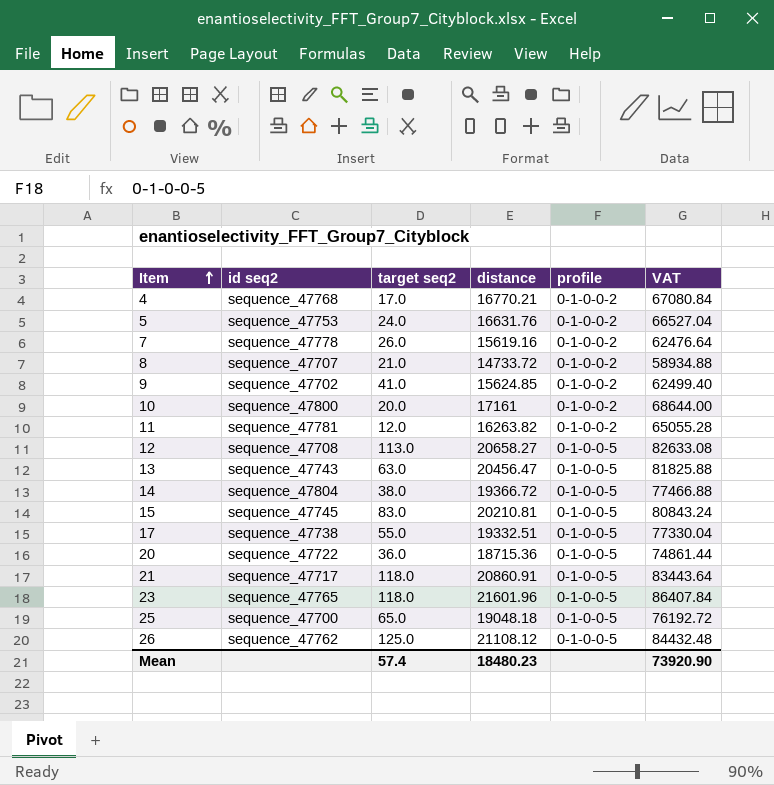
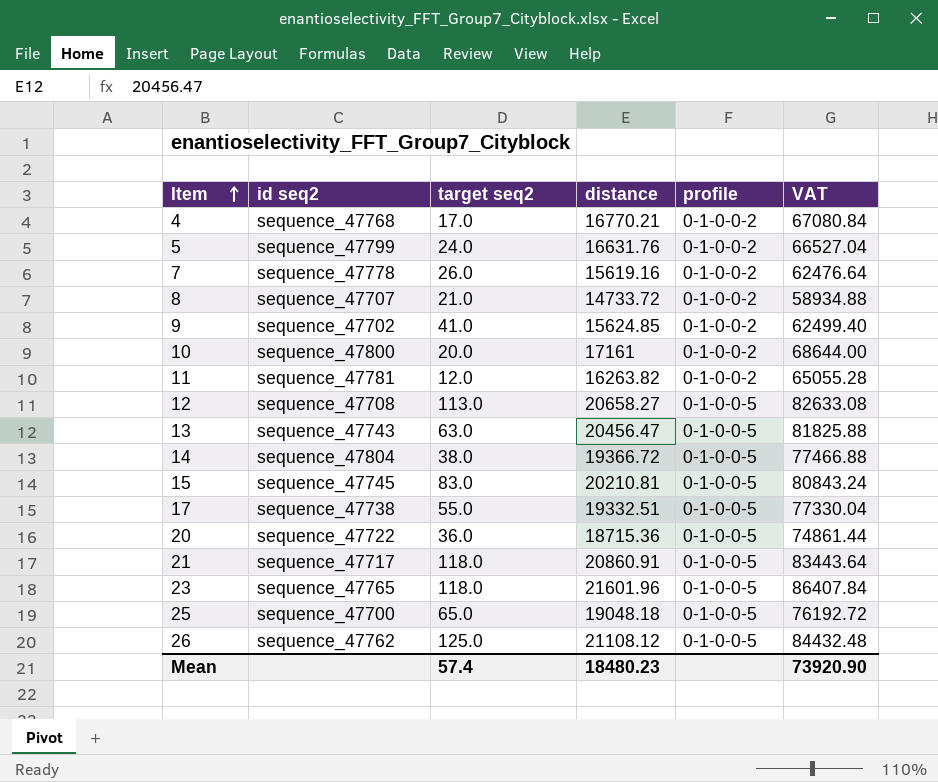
5 | id seq2: sequence_47753 -> sequence_47799

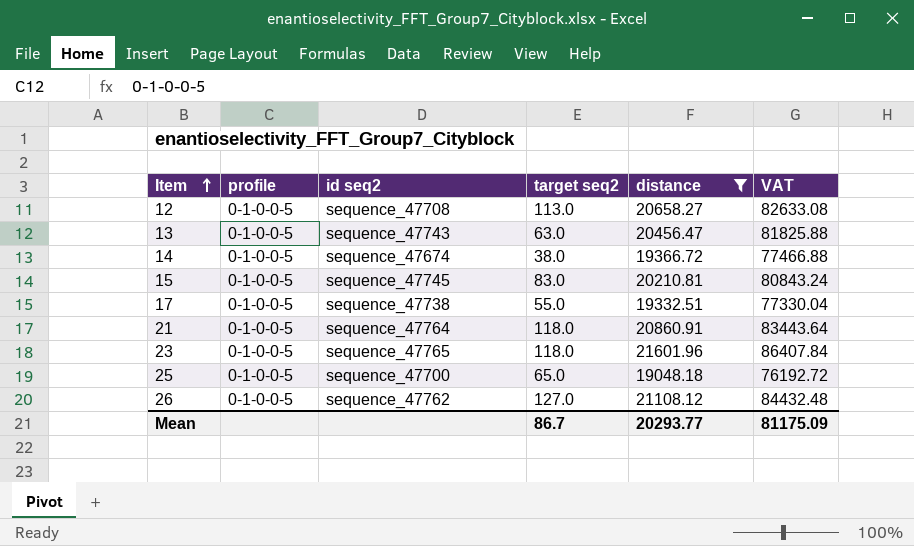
filter: none -> distance >= 19048.18
column profile | position: 5 -> 2
14 | id seq2: sequence_47804 -> sequence_47674
21 | id seq2: sequence_47717 -> sequence_47764
26 | target seq2: 125.0 -> 127.0
Mean | target seq2: 57.4 -> 86.7
Mean | distance: 18480.23 -> 20293.77
Mean | VAT: 73920.90 -> 81175.09

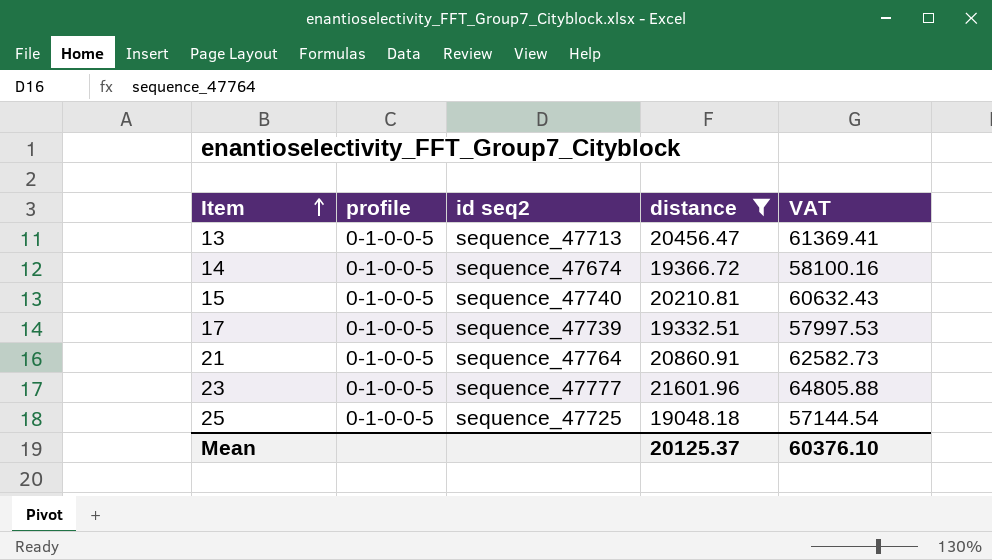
column target seq2 | position: 4 -> none
column VAT | formula: [distance] * 4 -> [distance] * 3
row 12: 0-1-0-0-5 | sequence_47708 | 113.0 | 20658.27 | 82633.08 -> none
row 26: 0-1-0-0-5 | sequence_47762 | 127.0 | 21108.12 | 84432.48 -> none
13 | id seq2: sequence_47743 -> sequence_47713
15 | id seq2: sequence_47745 -> sequence_47740
17 | id seq2: sequence_47738 -> sequence_47739
23 | id seq2: sequence_47765 -> sequence_47777
25 | id seq2: sequence_47700 -> sequence_47725
Mean | distance: 20293.77 -> 20125.37
Mean | VAT: 81175.09 -> 60376.10

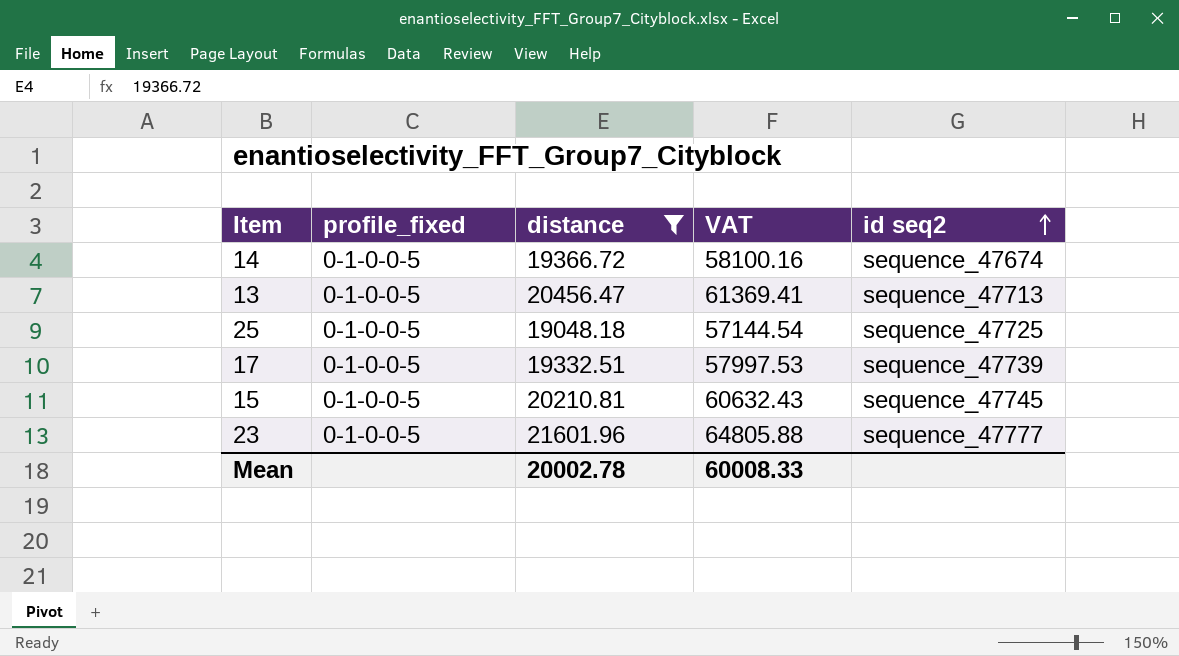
row order: Item ascending -> id seq2 ascending
column name: profile -> profile_fixed
column id seq2 | position: 3 -> 5
row 21: 0-1-0-0-5 | sequence_47764 | 20860.91 | 62582.73 -> none
15 | id seq2: sequence_47740 -> sequence_47745
Mean | distance: 20125.37 -> 20002.78
Mean | VAT: 60376.10 -> 60008.33

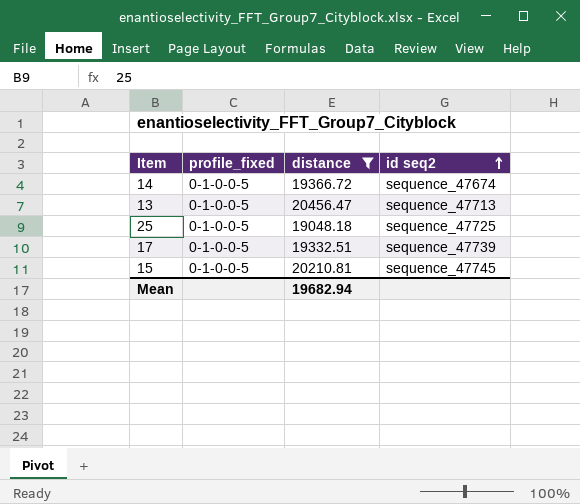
column VAT | formula: [distance] * 3 -> none
row 23: 0-1-0-0-5 | 21601.96 | 64805.88 | sequence_47777 -> none
Mean | distance: 20002.78 -> 19682.94

